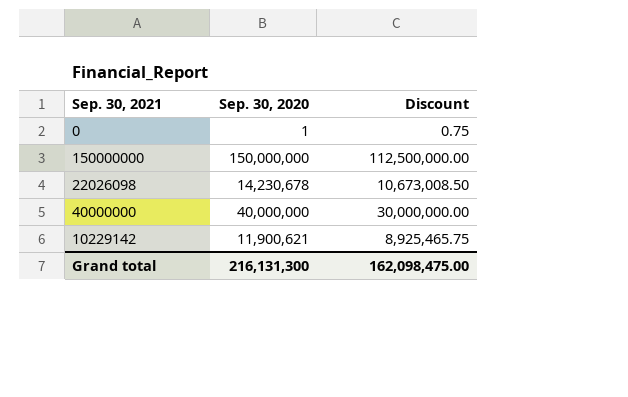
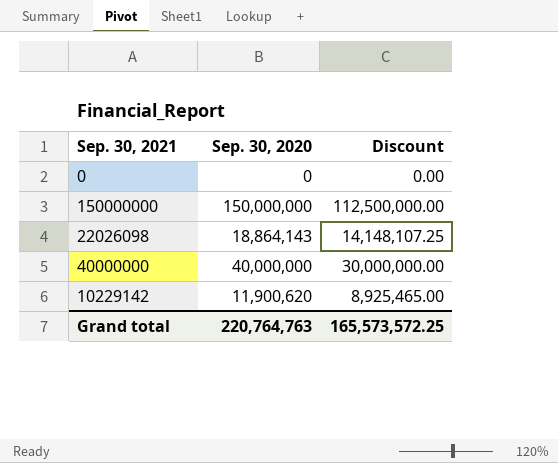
0 | Sep. 30, 2020: 1 -> 0
0 | Discount: 0.75 -> 0.00
22026098 | Sep. 30, 2020: 14,230,678 -> 18,864,143
22026098 | Discount: 10,673,008.50 -> 14,148,107.25
10229142 | Sep. 30, 2020: 11,900,621 -> 11,900,620
10229142 | Discount: 8,925,465.75 -> 8,925,465.00
Grand total | Sep. 30, 2020: 216,131,300 -> 220,764,763
Grand total | Discount: 162,098,475.00 -> 165,573,572.25

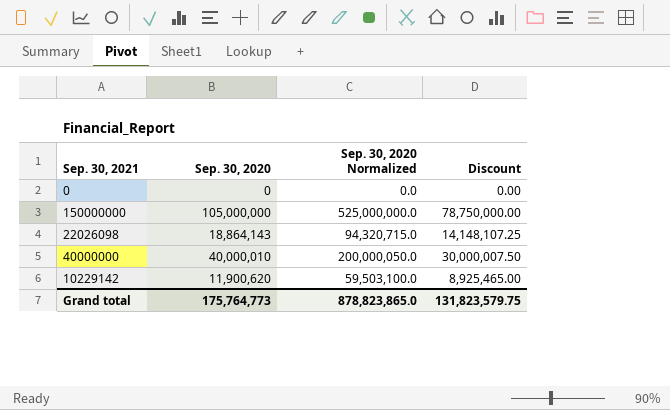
column Sep. 30, 2020 Normalized | formula: none -> [Sep. 30, 2020] * 5
150000000 | Sep. 30, 2020: 150,000,000 -> 105,000,000
150000000 | Discount: 112,500,000.00 -> 78,750,000.00
40000000 | Sep. 30, 2020: 40,000,000 -> 40,000,010
40000000 | Discount: 30,000,000.00 -> 30,000,007.50
Grand total | Sep. 30, 2020: 220,764,763 -> 175,764,773
Grand total | Discount: 165,573,572.25 -> 131,823,579.75

